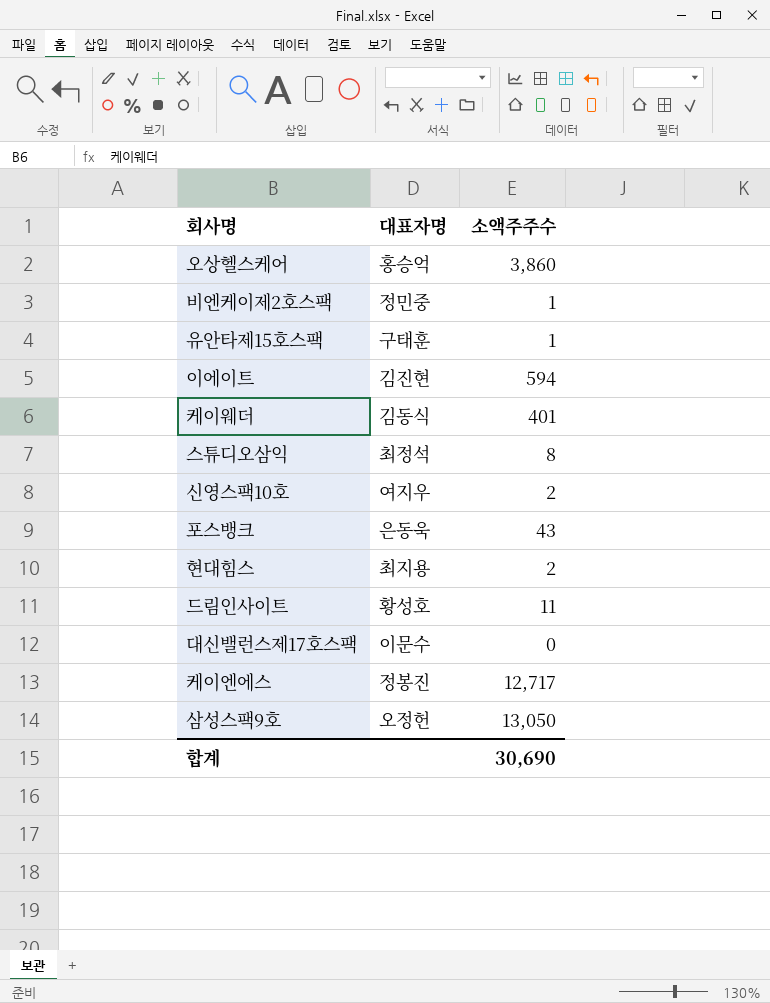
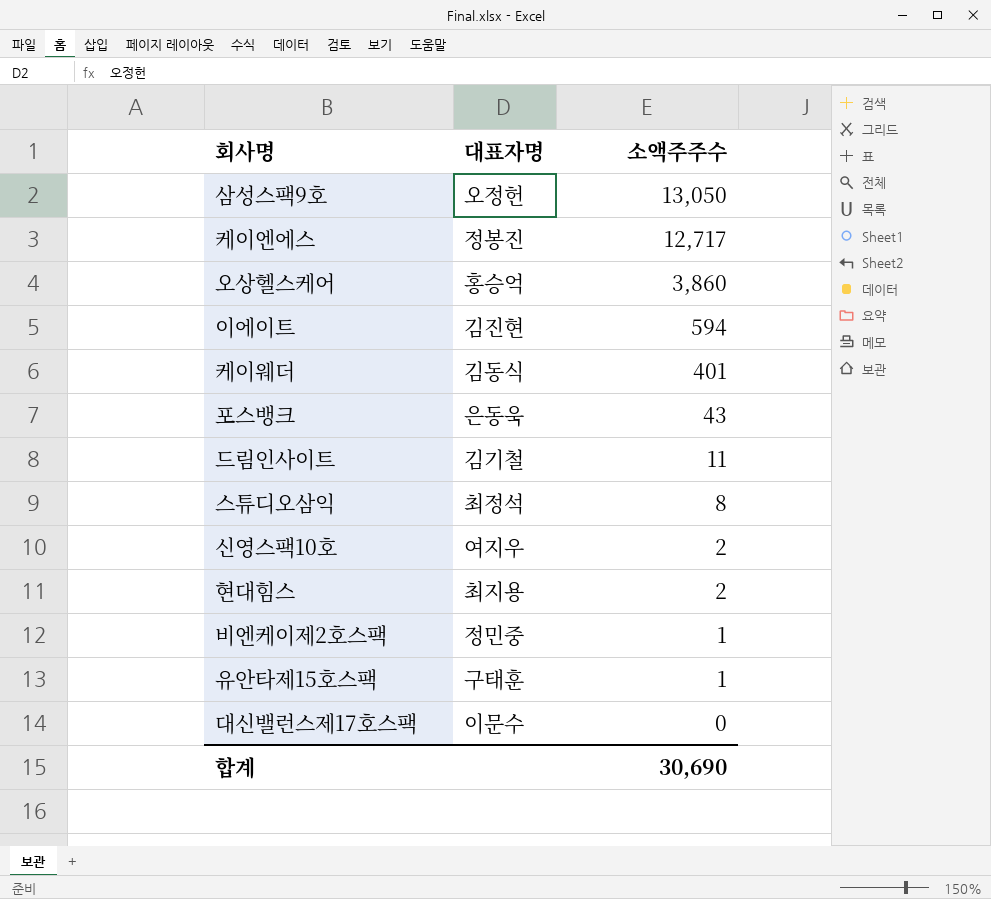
row order: none -> 소액주주수 descending
드림인사이트 | 대표자명: 황성호 -> 김기철

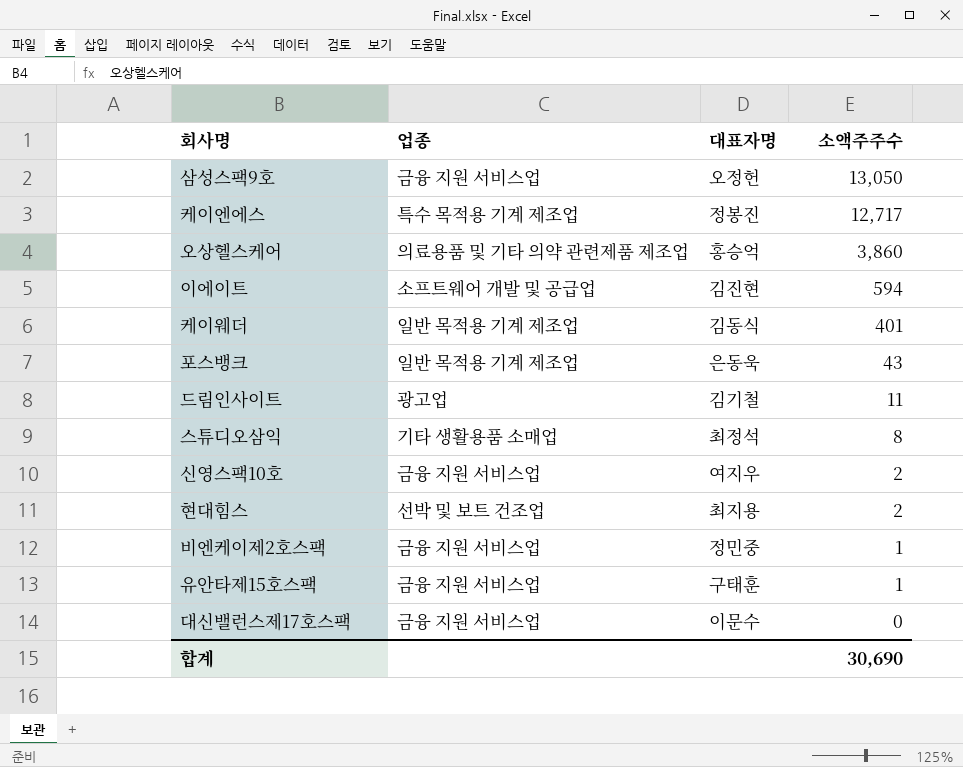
column 업종 | position: none -> 2

